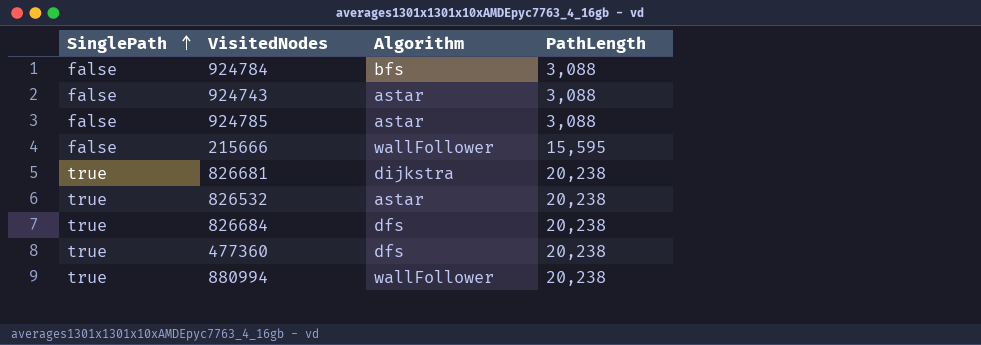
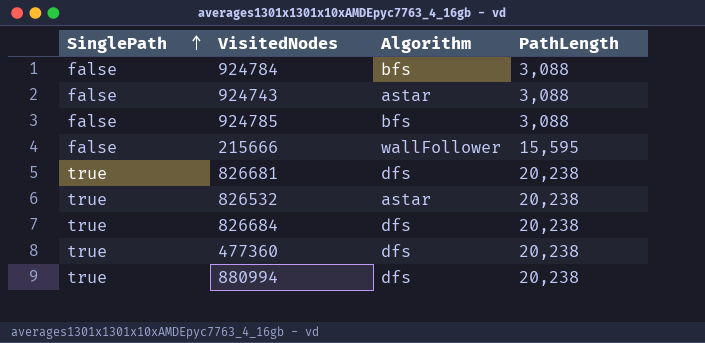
924785 | Algorithm: astar -> bfs
826681 | Algorithm: dijkstra -> dfs
880994 | Algorithm: wallFollower -> dfs

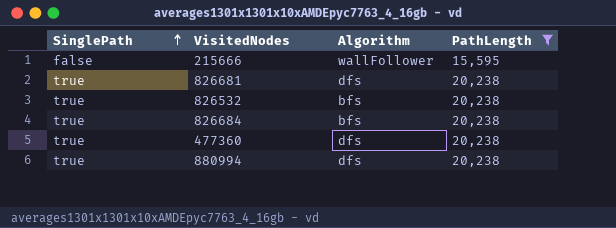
filter: none -> PathLength != 3,088
826532 | Algorithm: astar -> bfs
826684 | Algorithm: dfs -> bfs

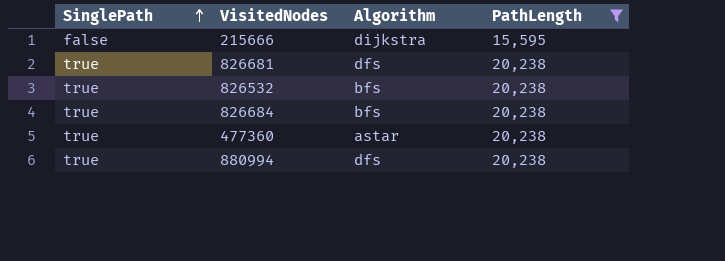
215666 | Algorithm: wallFollower -> dijkstra
477360 | Algorithm: dfs -> astar

